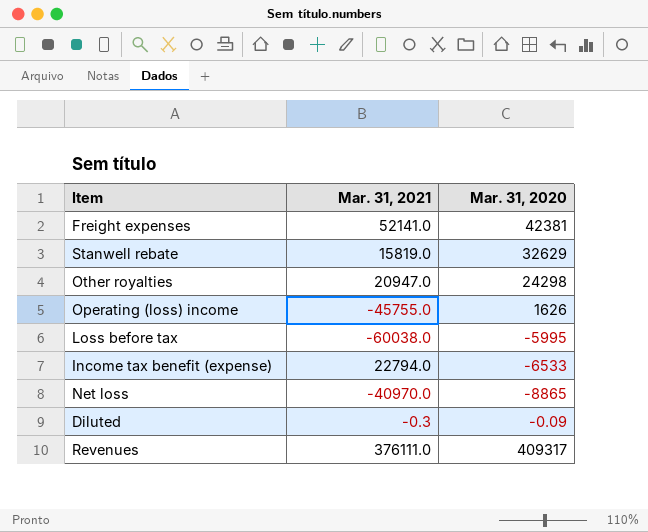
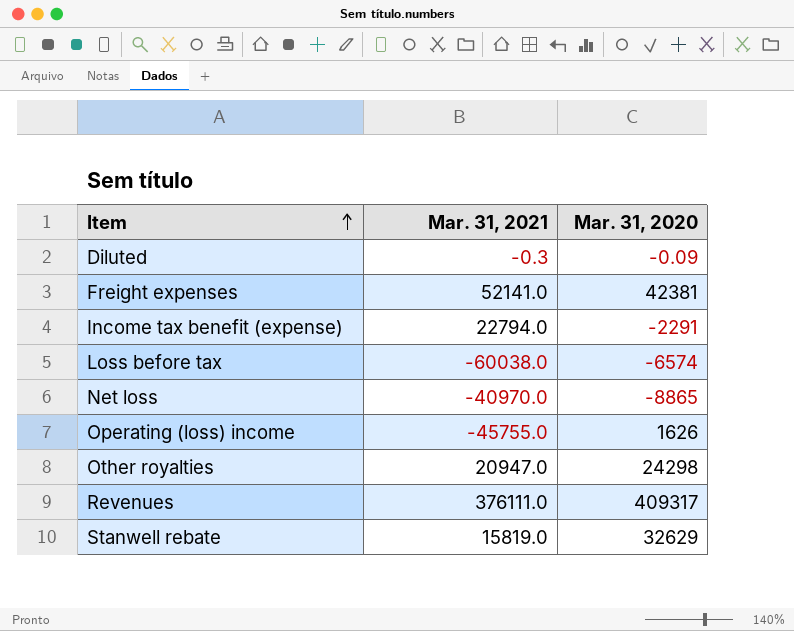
row order: none -> Item ascending
Income tax benefit (expense) | Mar. 31, 2020: -6533 -> -2291
Loss before tax | Mar. 31, 2020: -5995 -> -6574

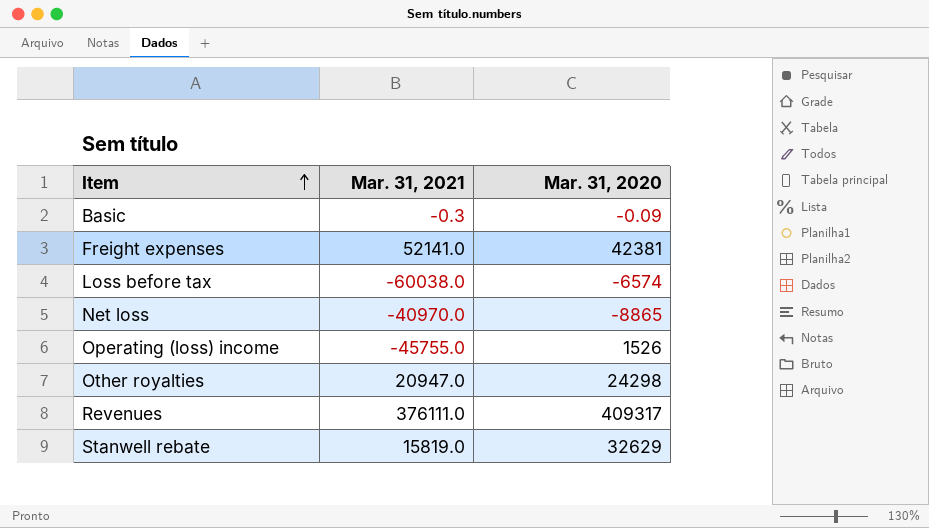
row Diluted: -0.3 | -0.09 -> none
row Income tax benefit (expense): 22794.0 | -2291 -> none
row Basic: none -> -0.3 | -0.09
Operating (loss) income | Mar. 31, 2020: 1626 -> 1526

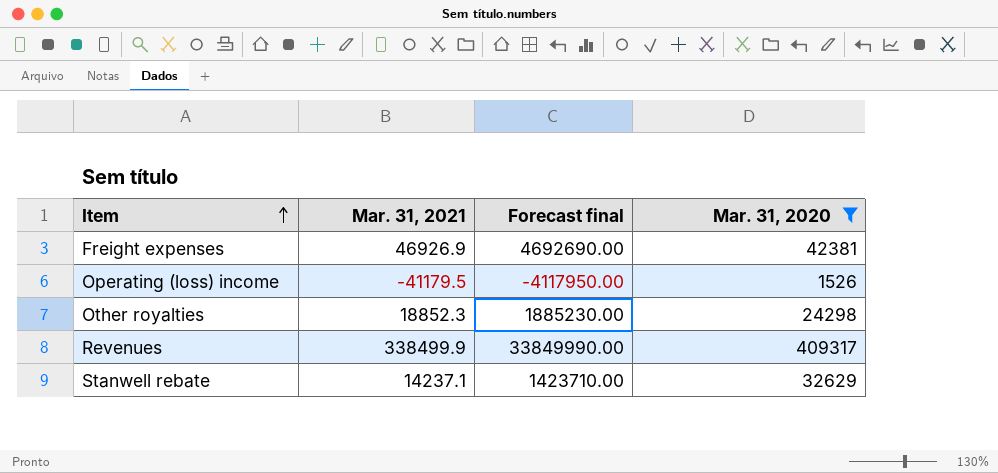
filter: none -> Mar. 31, 2020 >= 1526
column Forecast final | formula: none -> [Mar. 31, 2021] * 100
Freight expenses | Mar. 31, 2021: 52141.0 -> 46926.9
Operating (loss) income | Mar. 31, 2021: -45755.0 -> -41179.5
Other royalties | Mar. 31, 2021: 20947.0 -> 18852.3
Revenues | Mar. 31, 2021: 376111.0 -> 338499.9
Stanwell rebate | Mar. 31, 2021: 15819.0 -> 14237.1

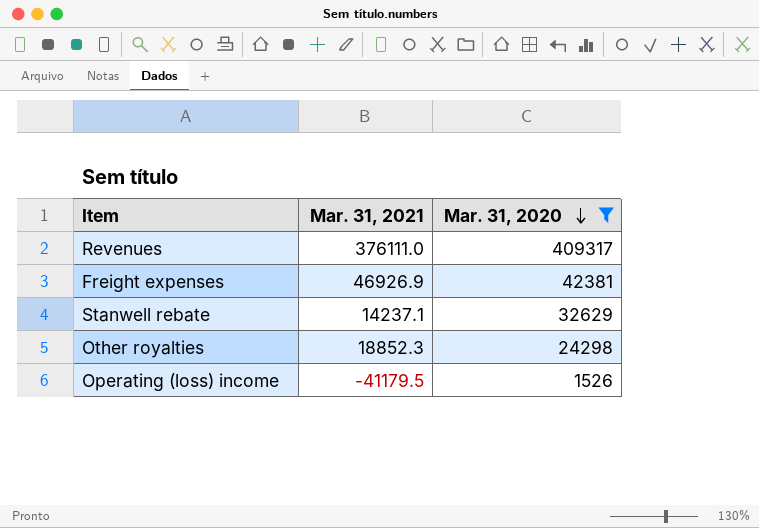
row order: Item ascending -> Mar. 31, 2020 descending
column Forecast final | formula: [Mar. 31, 2021] * 100 -> none
Revenues | Mar. 31, 2021: 338499.9 -> 376111.0

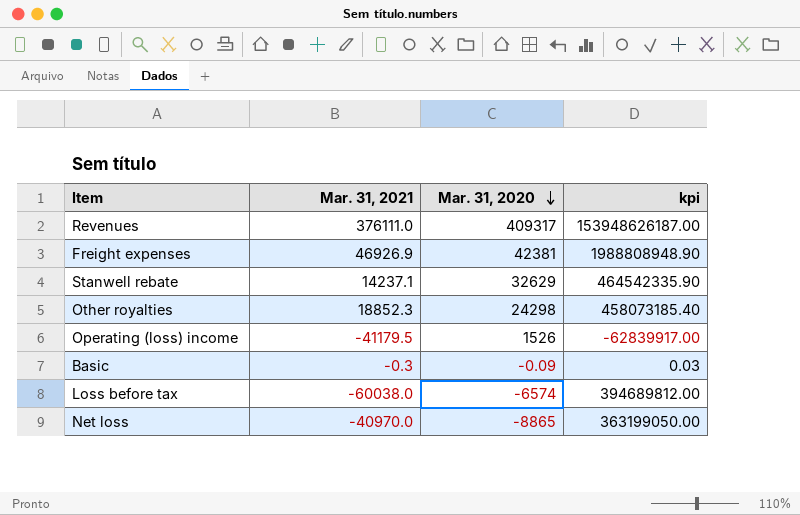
filter: Mar. 31, 2020 >= 1526 -> none
column kpi | formula: none -> [Mar. 31, 2021] * [Mar. 31, 2020]

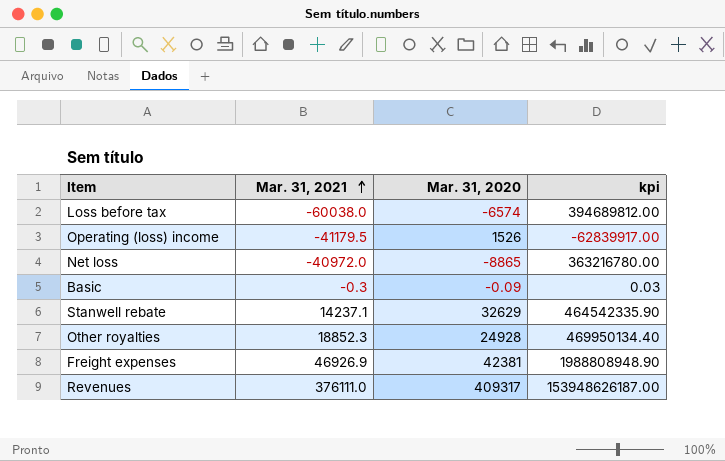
row order: Mar. 31, 2020 descending -> Mar. 31, 2021 ascending
Net loss | Mar. 31, 2021: -40970.0 -> -40972.0
Net loss | kpi: 363199050.00 -> 363216780.00
Other royalties | Mar. 31, 2020: 24298 -> 24928
Other royalties | kpi: 458073185.40 -> 469950134.40

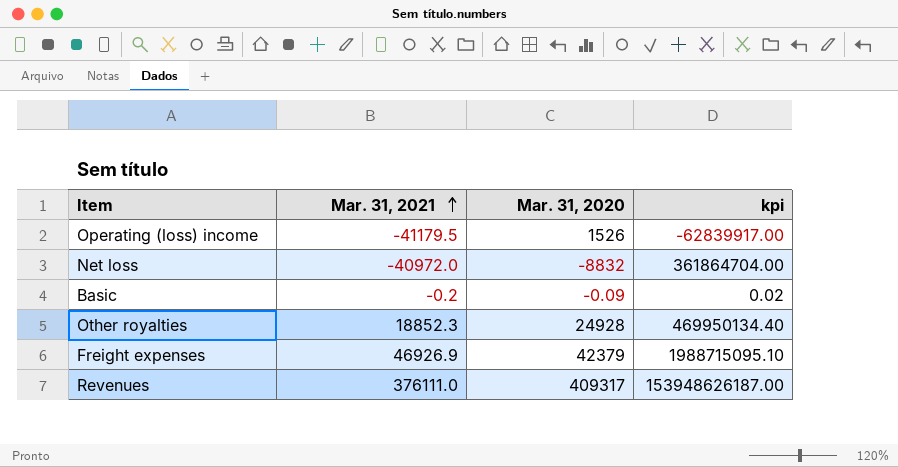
row Loss before tax: -60038.0 | -6574 | 394689812.00 -> none
row Stanwell rebate: 14237.1 | 32629 | 464542335.90 -> none
Net loss | Mar. 31, 2020: -8865 -> -8832
Net loss | kpi: 363216780.00 -> 361864704.00
Basic | Mar. 31, 2021: -0.3 -> -0.2
Basic | kpi: 0.03 -> 0.02
Freight expenses | Mar. 31, 2020: 42381 -> 42379
Freight expenses | kpi: 1988808948.90 -> 1988715095.10

